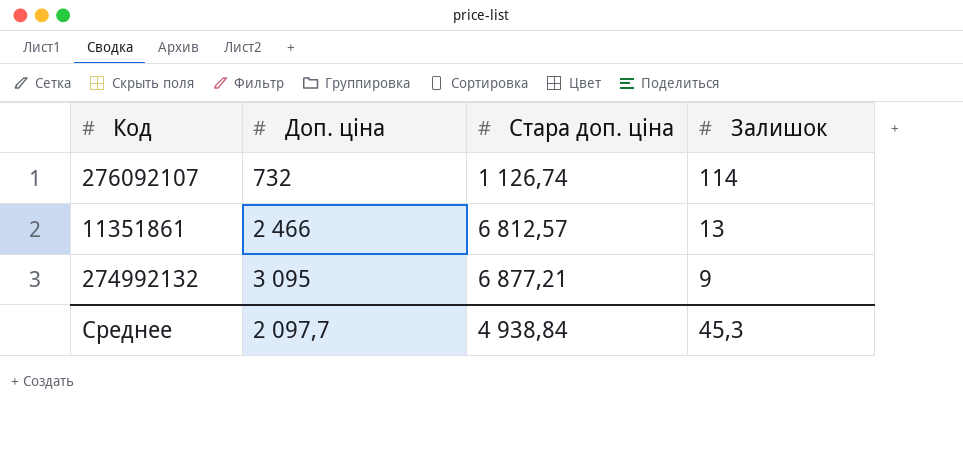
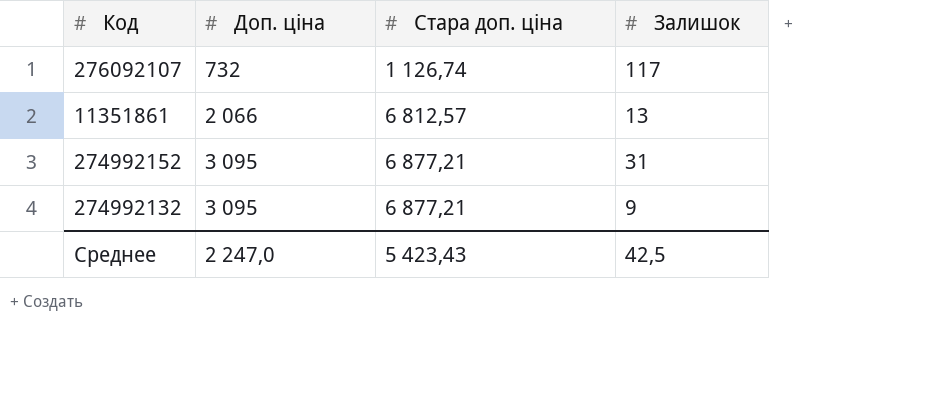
276092107 | Залишок: 114 -> 117
11351861 | Доп. ціна: 2 466 -> 2 066
row 274992152: none -> 3 095 | 6 877,21 | 31
Среднее | Доп. ціна: 2 097,7 -> 2 247,0
Среднее | Стара доп. ціна: 4 938,84 -> 5 423,43
Среднее | Залишок: 45,3 -> 42,5

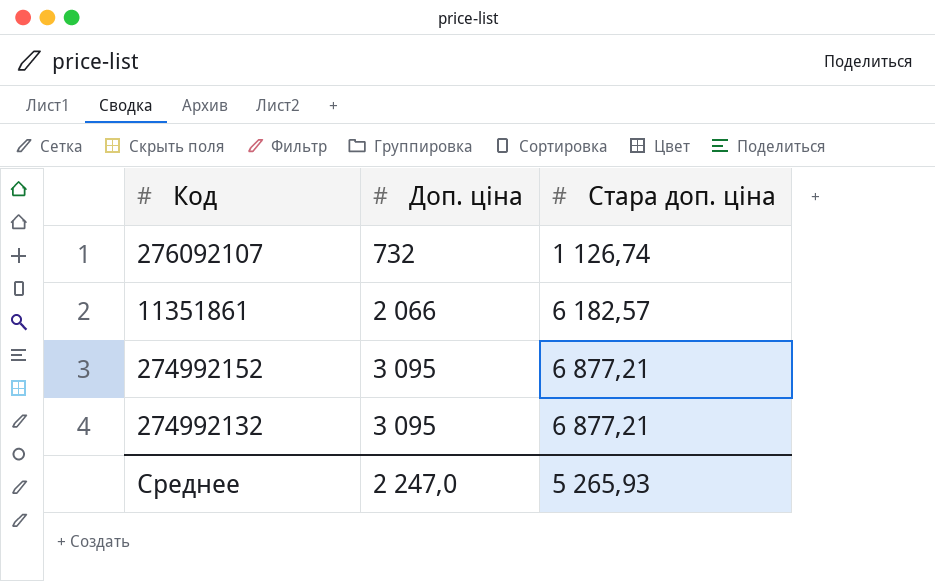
column Залишок | position: 4 -> none
11351861 | Стара доп. ціна: 6 812,57 -> 6 182,57
Среднее | Стара доп. ціна: 5 423,43 -> 5 265,93

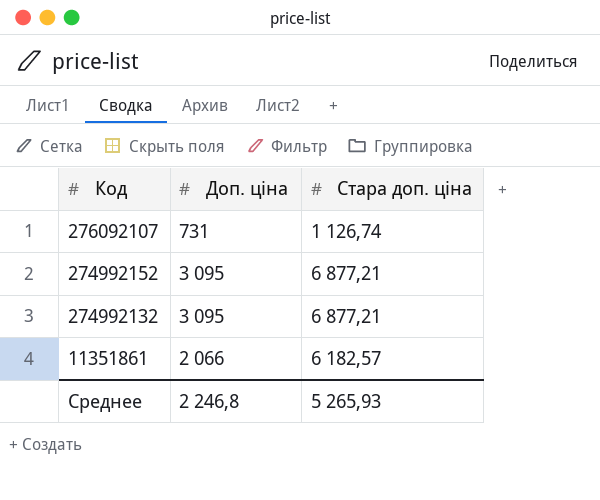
row order: Доп. ціна ascending -> Код descending
276092107 | Доп. ціна: 732 -> 731
Среднее | Доп. ціна: 2 247,0 -> 2 246,8

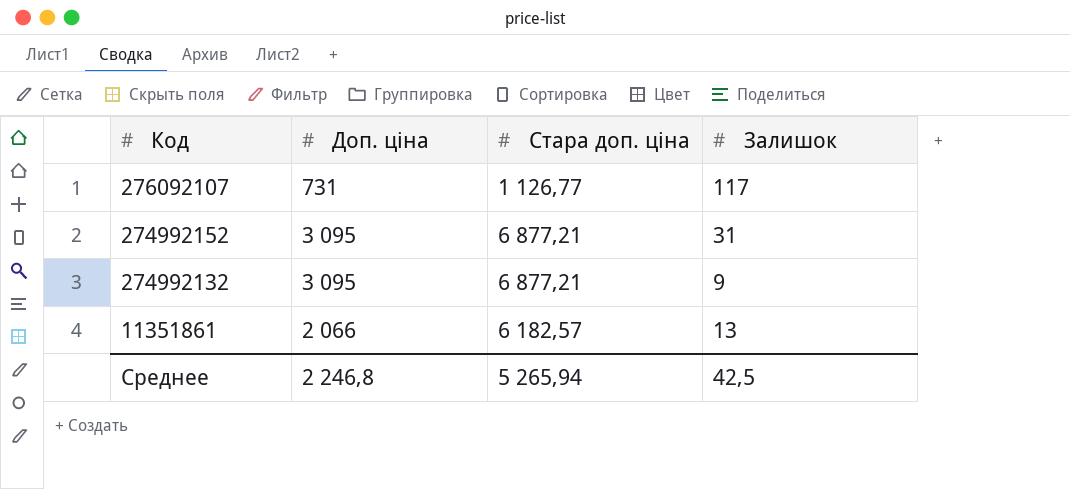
column Залишок | position: none -> 4
276092107 | Стара доп. ціна: 1 126,74 -> 1 126,77
Среднее | Стара доп. ціна: 5 265,93 -> 5 265,94

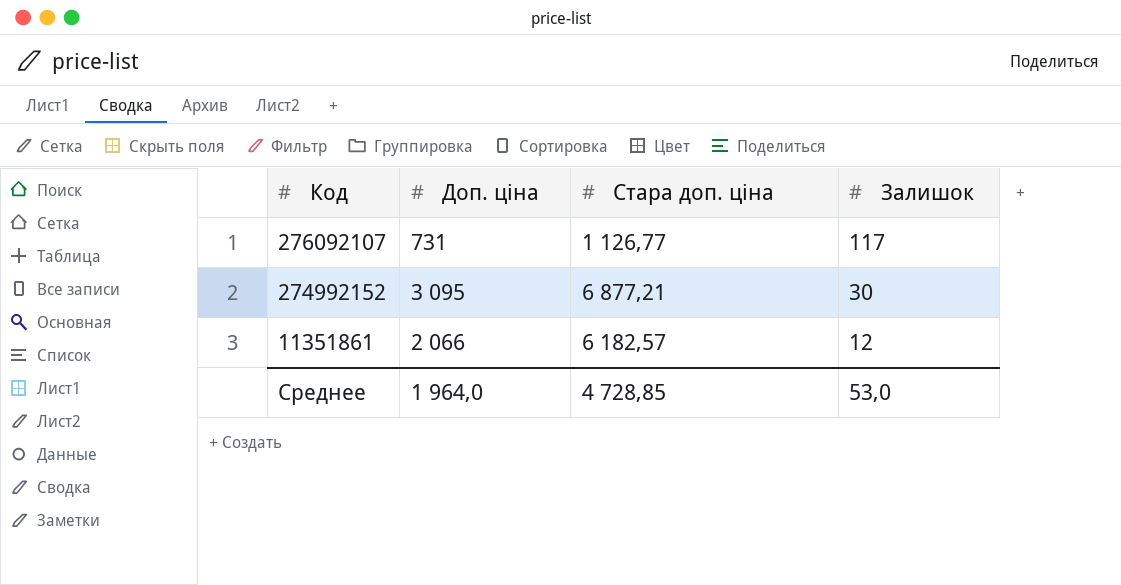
row 274992132: 3 095 | 6 877,21 | 9 -> none
274992152 | Залишок: 31 -> 30
11351861 | Залишок: 13 -> 12
Среднее | Доп. ціна: 2 246,8 -> 1 964,0
Среднее | Стара доп. ціна: 5 265,94 -> 4 728,85
Среднее | Залишок: 42,5 -> 53,0

